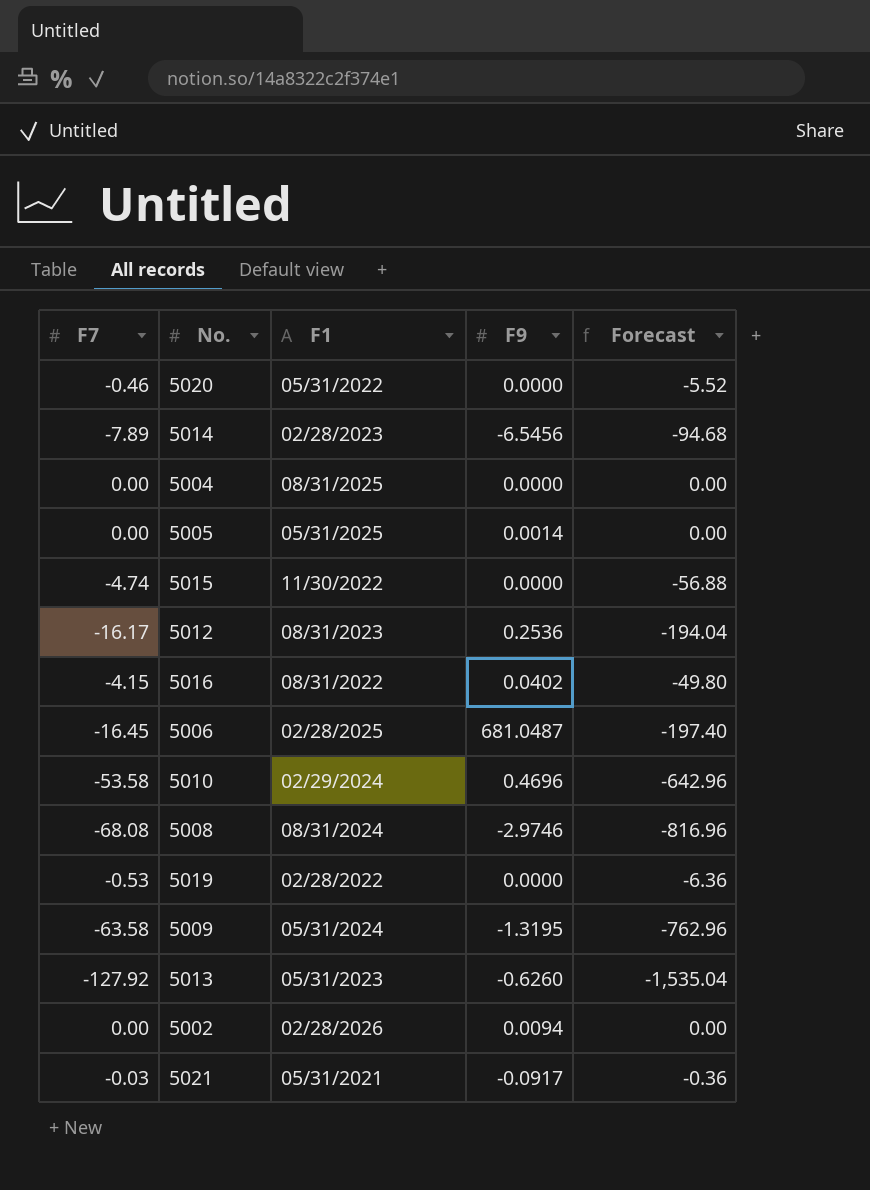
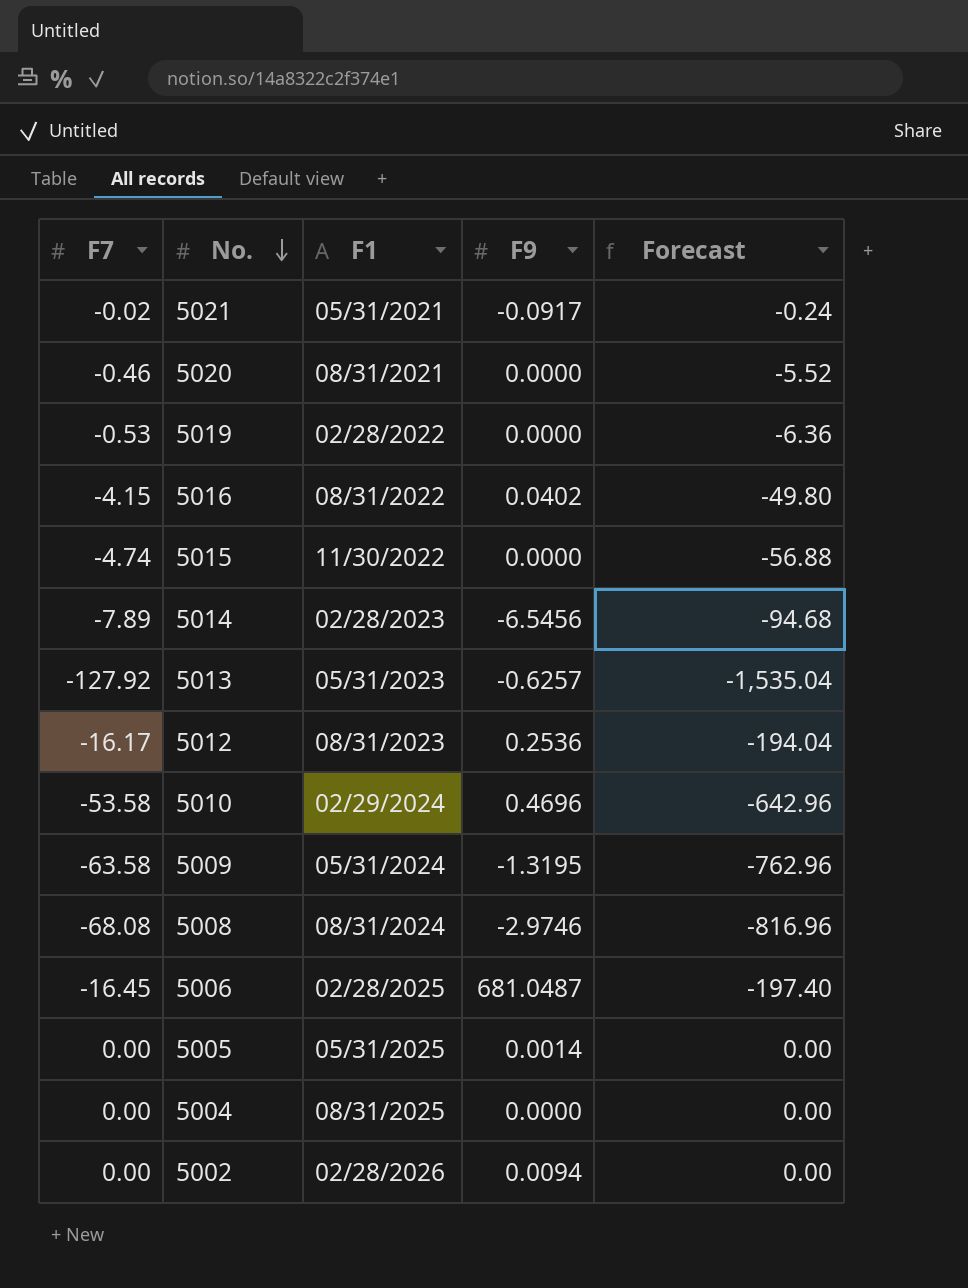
row order: none -> No. descending
5021 | F7: -0.03 -> -0.02
5021 | Forecast: -0.36 -> -0.24
5020 | F1: 05/31/2022 -> 08/31/2021
5013 | F9: -0.6260 -> -0.6257

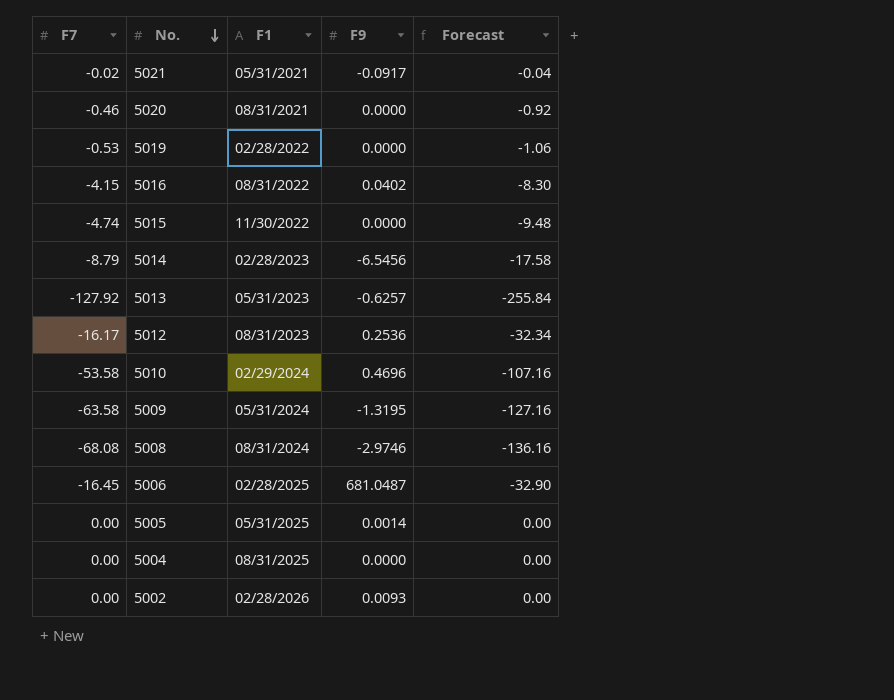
column Forecast | formula: [F7] * 12 -> [F7] * 2
5014 | F7: -7.89 -> -8.79
5002 | F9: 0.0094 -> 0.0093

